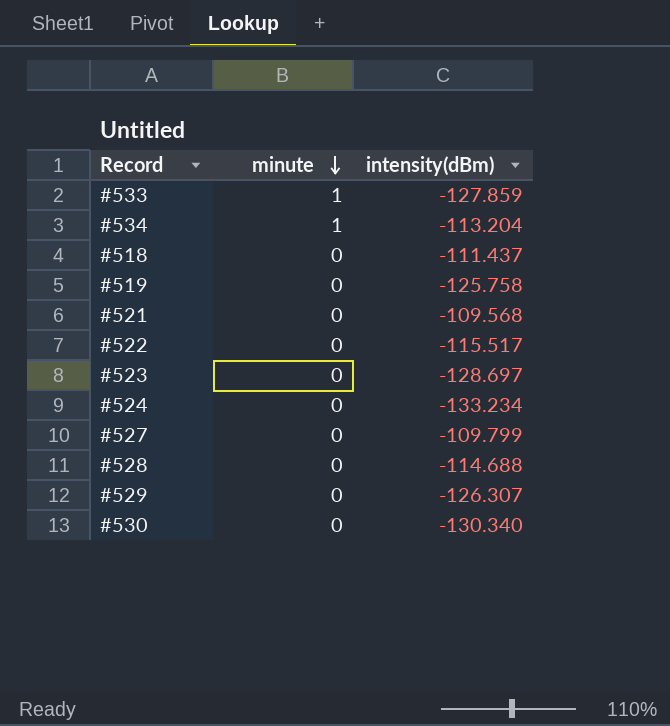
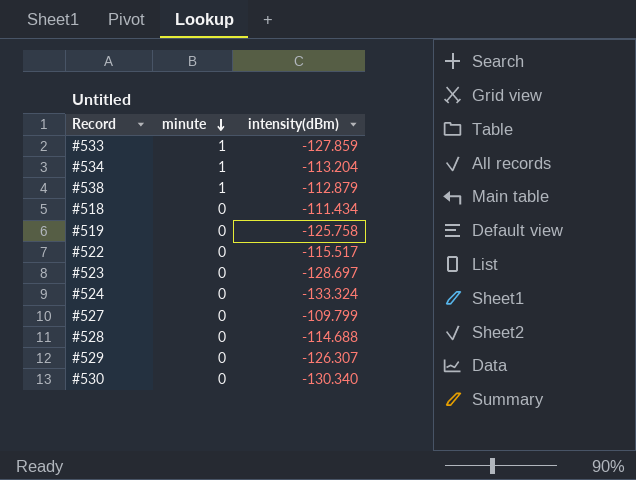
row #521: 0 | -109.568 -> none
row #538: none -> 1 | -112.879
#518 | intensity(dBm): -111.437 -> -111.434
#524 | intensity(dBm): -133.234 -> -133.324

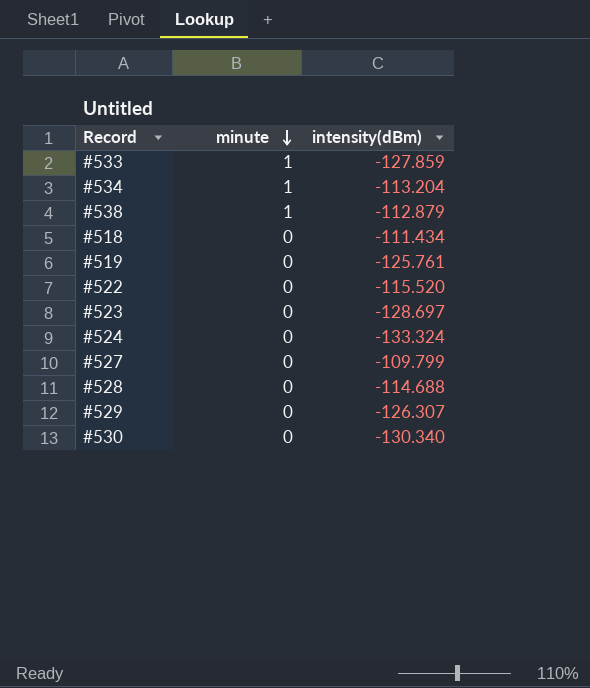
#519 | intensity(dBm): -125.758 -> -125.761
#522 | intensity(dBm): -115.517 -> -115.520

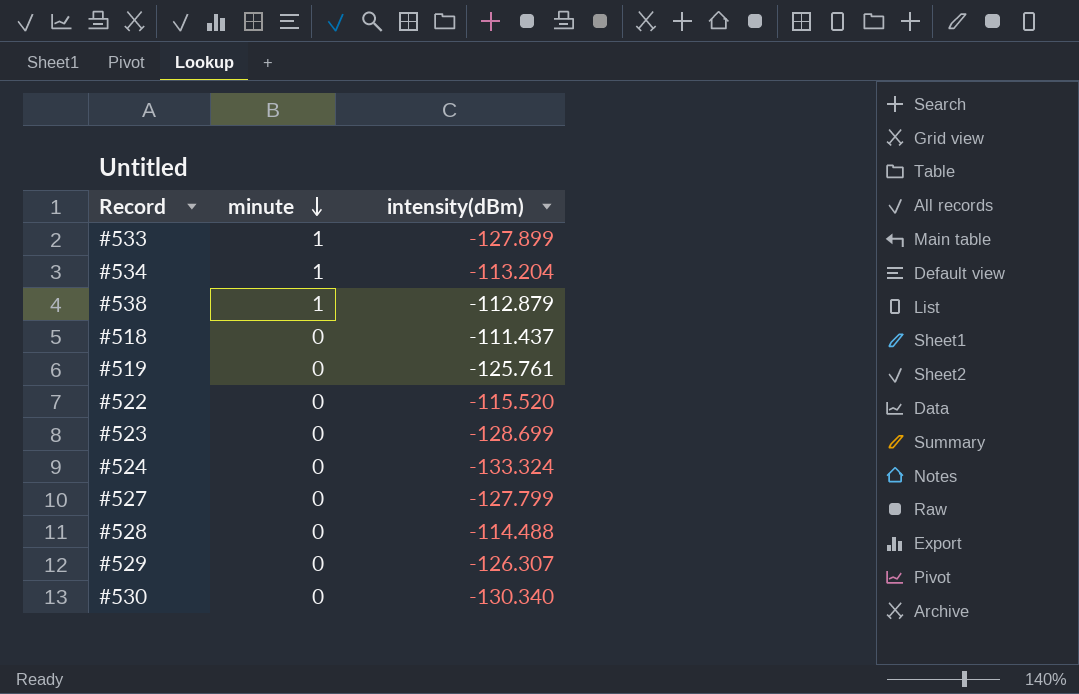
#533 | intensity(dBm): -127.859 -> -127.899
#518 | intensity(dBm): -111.434 -> -111.437
#523 | intensity(dBm): -128.697 -> -128.699
#527 | intensity(dBm): -109.799 -> -127.799
#528 | intensity(dBm): -114.688 -> -114.488

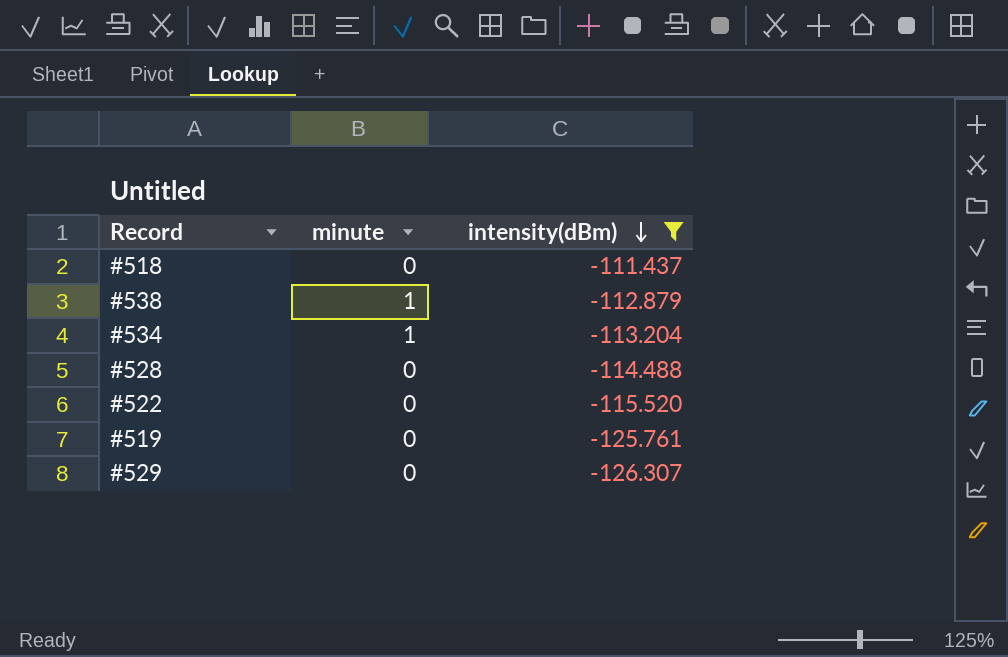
filter: none -> intensity(dBm) >= -126.307
row order: minute descending -> intensity(dBm) descending

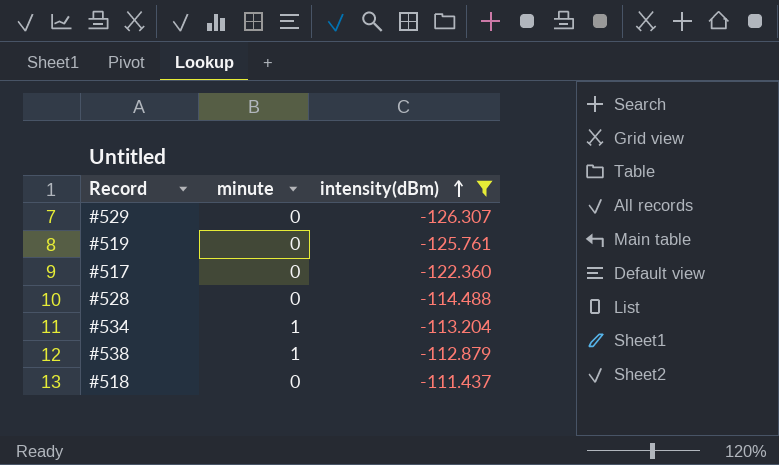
row order: intensity(dBm) descending -> intensity(dBm) ascending
row #522: 0 | -115.520 -> none
row #517: none -> 0 | -122.360

